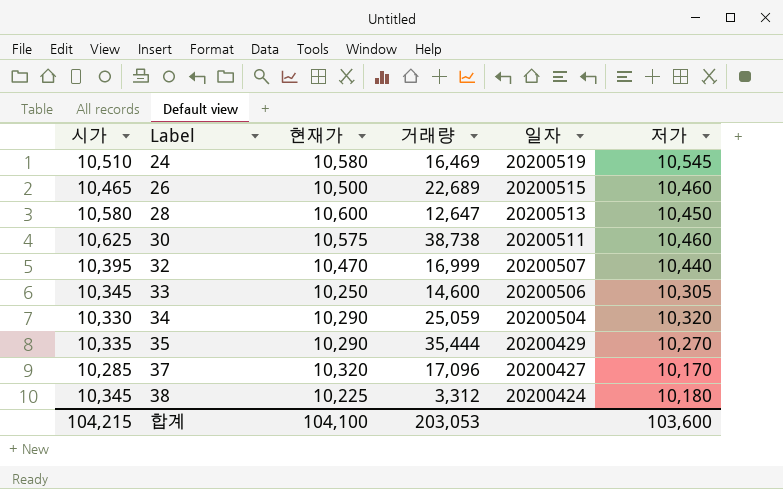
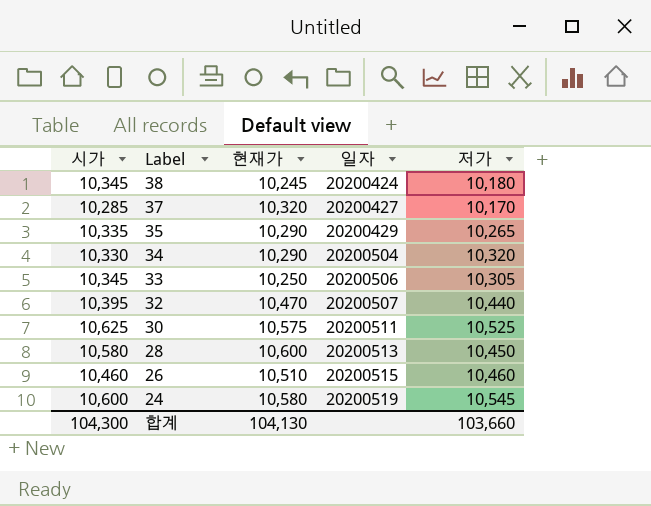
row order: Label ascending -> Label descending
column 거래량 | position: 4 -> none
38 | 현재가: 10,225 -> 10,245
35 | 저가: 10,270 -> 10,265
30 | 저가: 10,460 -> 10,525
26 | 시가: 10,465 -> 10,460
26 | 현재가: 10,500 -> 10,510
24 | 시가: 10,510 -> 10,600
합계 | 시가: 104,215 -> 104,300
합계 | 현재가: 104,100 -> 104,130
합계 | 저가: 103,600 -> 103,660

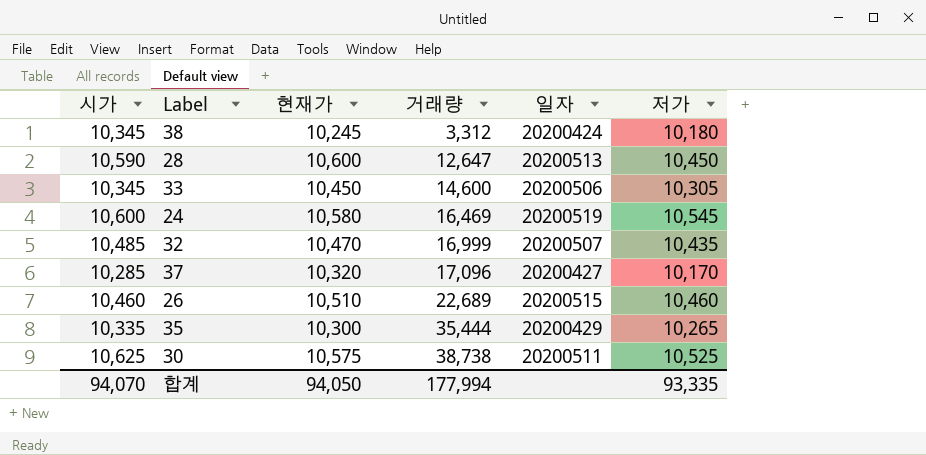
row order: Label descending -> 거래량 ascending
column 거래량 | position: none -> 4
row 34: 10,330 | 10,290 | 20200504 | 10,320 -> none
28 | 시가: 10,580 -> 10,590
33 | 현재가: 10,250 -> 10,450
32 | 시가: 10,395 -> 10,485
32 | 저가: 10,440 -> 10,435
35 | 현재가: 10,290 -> 10,300
합계 | 시가: 104,300 -> 94,070
합계 | 현재가: 104,130 -> 94,050
합계 | 저가: 103,660 -> 93,335

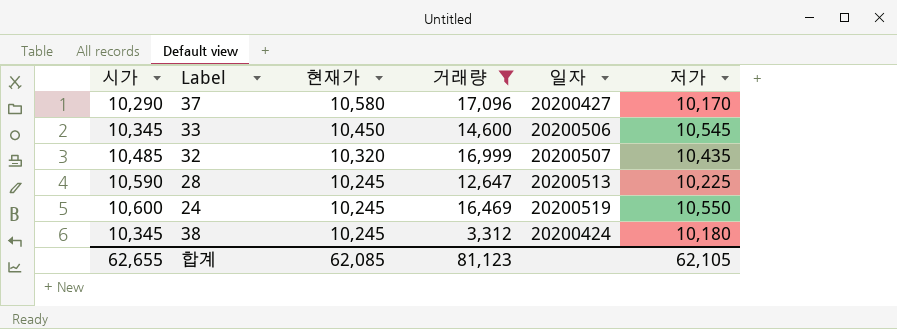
filter: none -> 거래량 <= 17,096
row order: 거래량 ascending -> 현재가 descending
37 | 시가: 10,285 -> 10,290
37 | 현재가: 10,320 -> 10,580
33 | 저가: 10,305 -> 10,545
32 | 현재가: 10,470 -> 10,320
28 | 현재가: 10,600 -> 10,245
28 | 저가: 10,450 -> 10,225
24 | 현재가: 10,580 -> 10,245
24 | 저가: 10,545 -> 10,550
합계 | 시가: 94,070 -> 62,655
합계 | 현재가: 94,050 -> 62,085
합계 | 거래량: 177,994 -> 81,123
합계 | 저가: 93,335 -> 62,105

